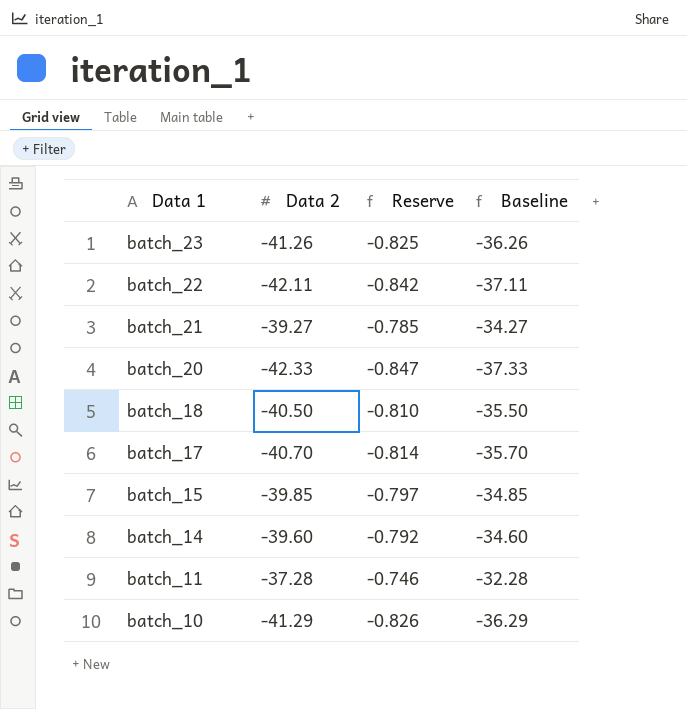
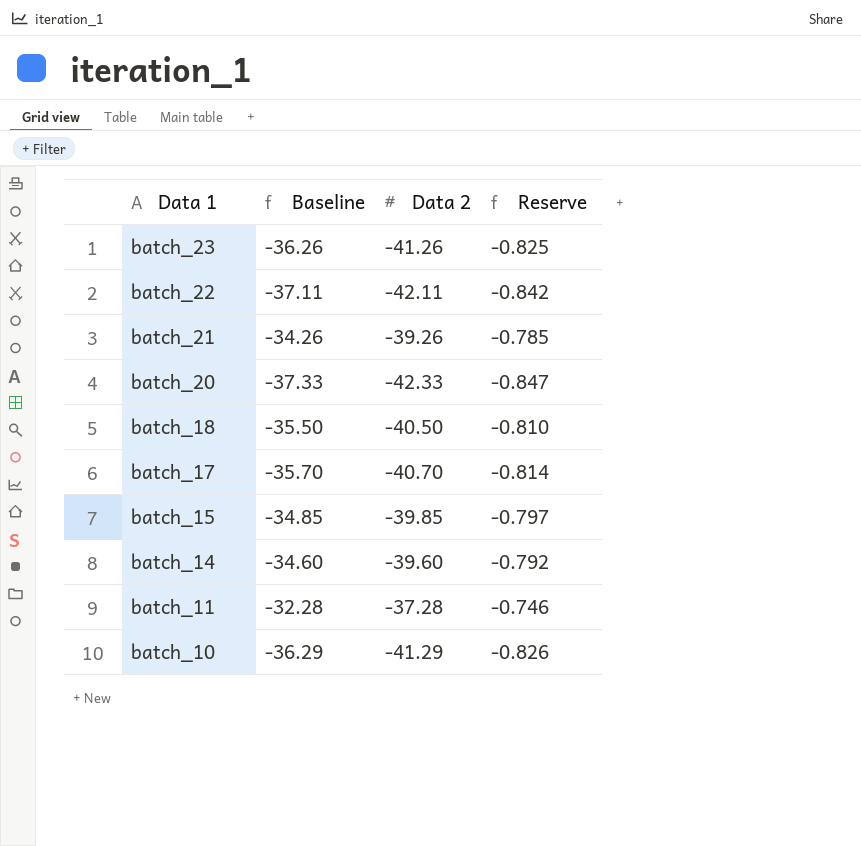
column Baseline | position: 4 -> 2
batch_21 | Baseline: -34.27 -> -34.26
batch_21 | Data 2: -39.27 -> -39.26

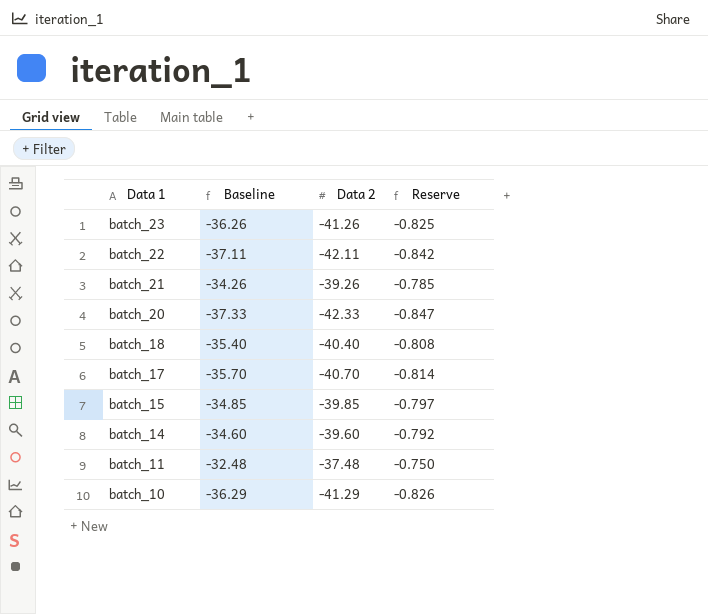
batch_18 | Baseline: -35.50 -> -35.40
batch_18 | Data 2: -40.50 -> -40.40
batch_18 | Reserve: -0.810 -> -0.808
batch_11 | Baseline: -32.28 -> -32.48
batch_11 | Data 2: -37.28 -> -37.48
batch_11 | Reserve: -0.746 -> -0.750

